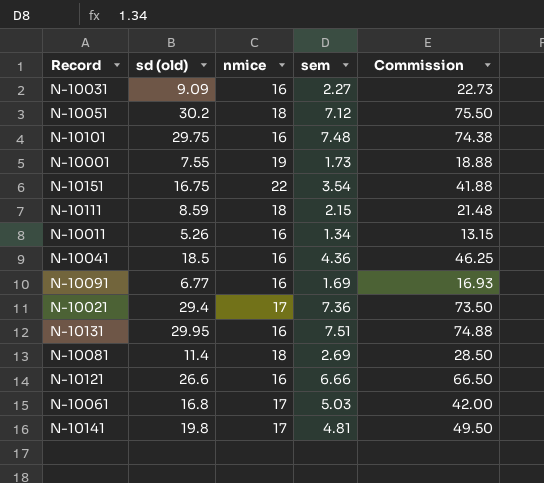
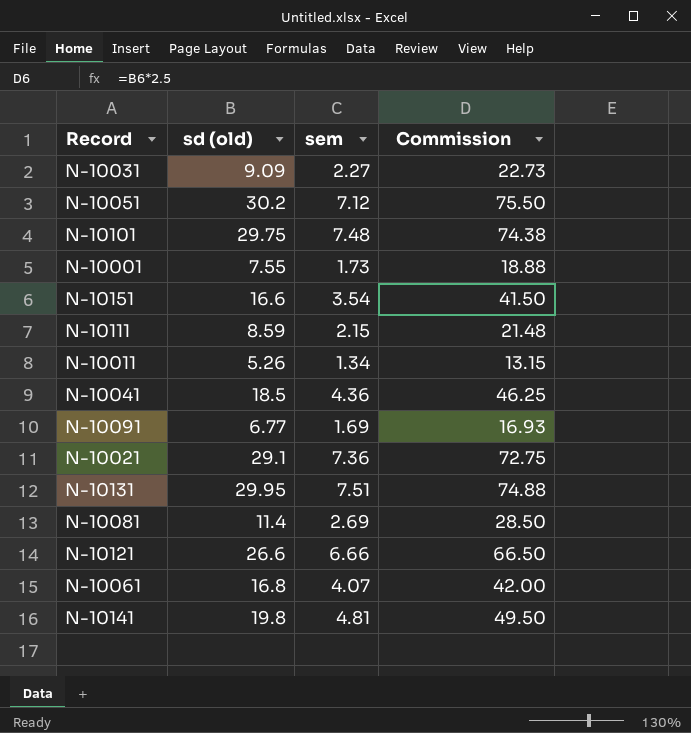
column nmice | position: 3 -> none
N-10151 | sd (old): 16.75 -> 16.6
N-10151 | Commission: 41.88 -> 41.50
N-10021 | sd (old): 29.4 -> 29.1
N-10021 | Commission: 73.50 -> 72.75
N-10061 | sem: 5.03 -> 4.07

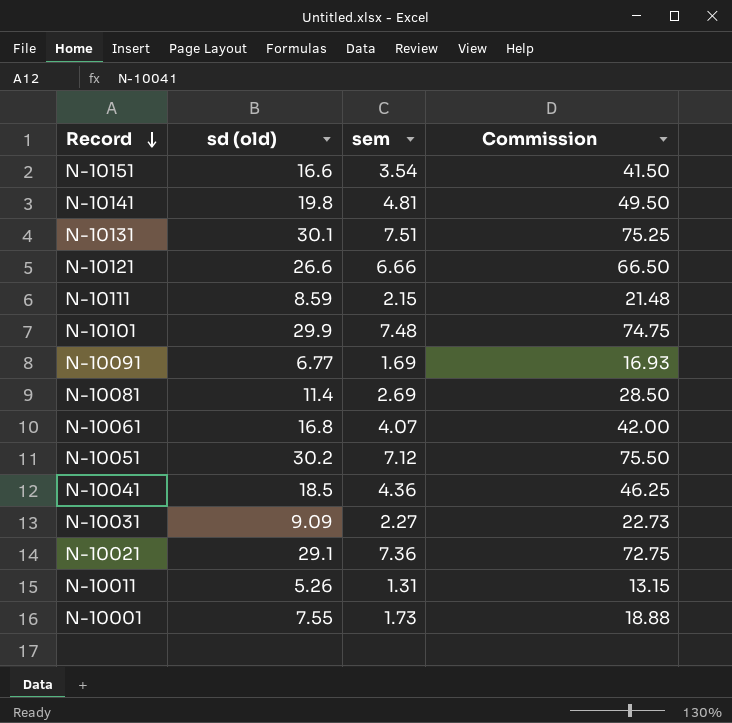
row order: none -> Record descending
N-10131 | sd (old): 29.95 -> 30.1
N-10131 | Commission: 74.88 -> 75.25
N-10101 | sd (old): 29.75 -> 29.9
N-10101 | Commission: 74.38 -> 74.75
N-10011 | sem: 1.34 -> 1.31

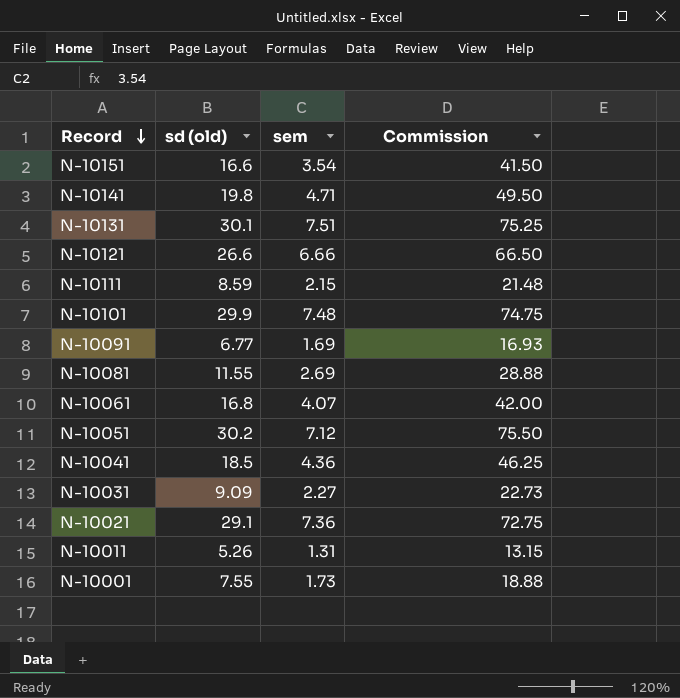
N-10141 | sem: 4.81 -> 4.71
N-10081 | sd (old): 11.4 -> 11.55
N-10081 | Commission: 28.50 -> 28.88

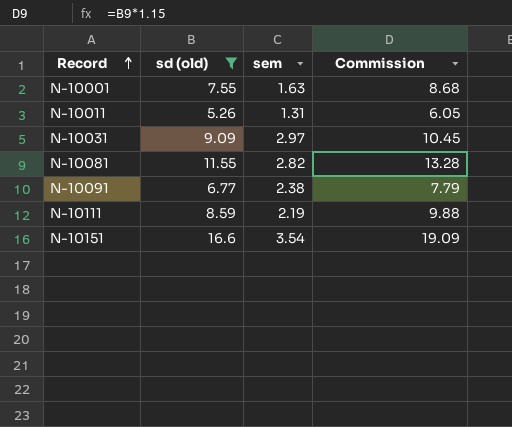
filter: none -> sd (old) <= 16.6
row order: Record descending -> Record ascending
column Commission | formula: [sd (old)] * 2.5 -> [sd (old)] * 1.15
N-10001 | sem: 1.73 -> 1.63
N-10031 | sem: 2.27 -> 2.97
N-10081 | sem: 2.69 -> 2.82
N-10091 | sem: 1.69 -> 2.38
N-10111 | sem: 2.15 -> 2.19

